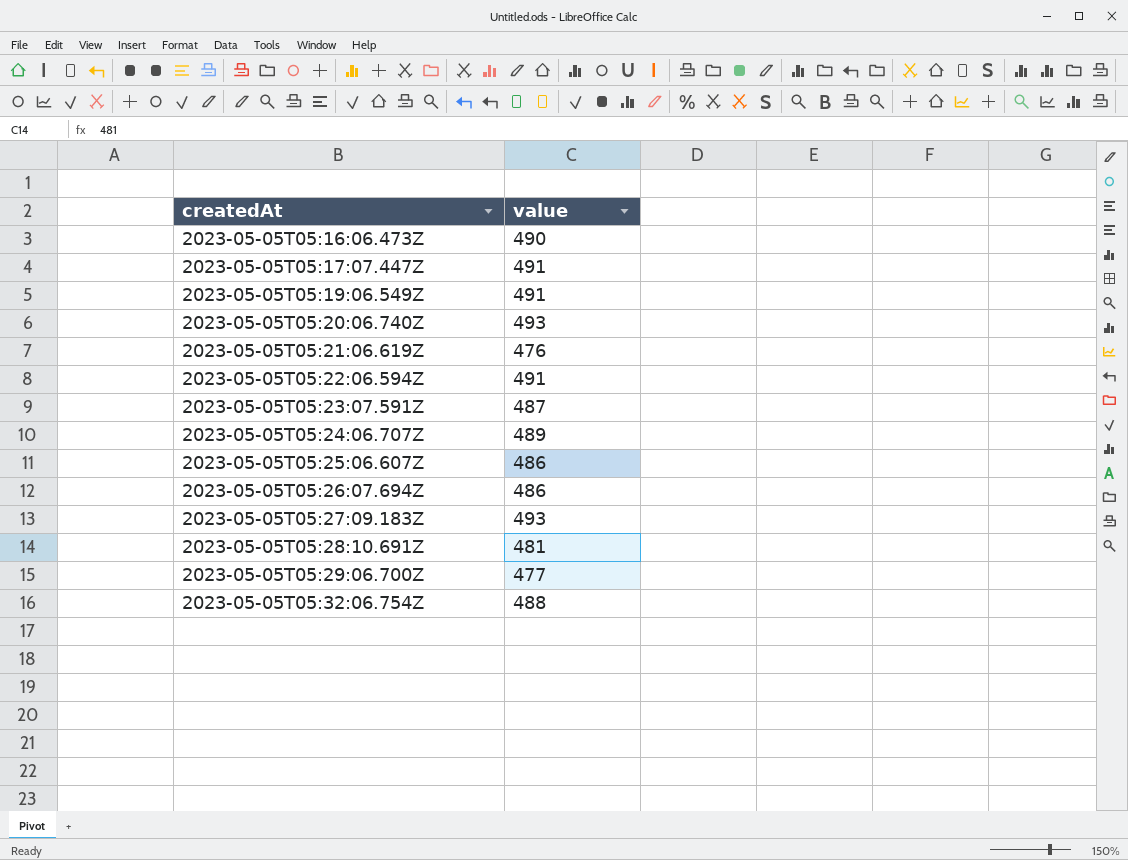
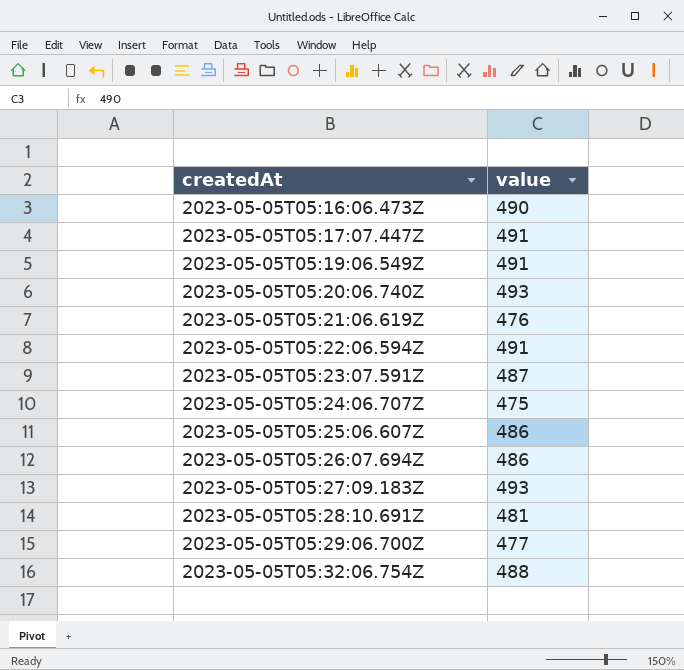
2023-05-05T05:24:06.707Z | value: 489 -> 475

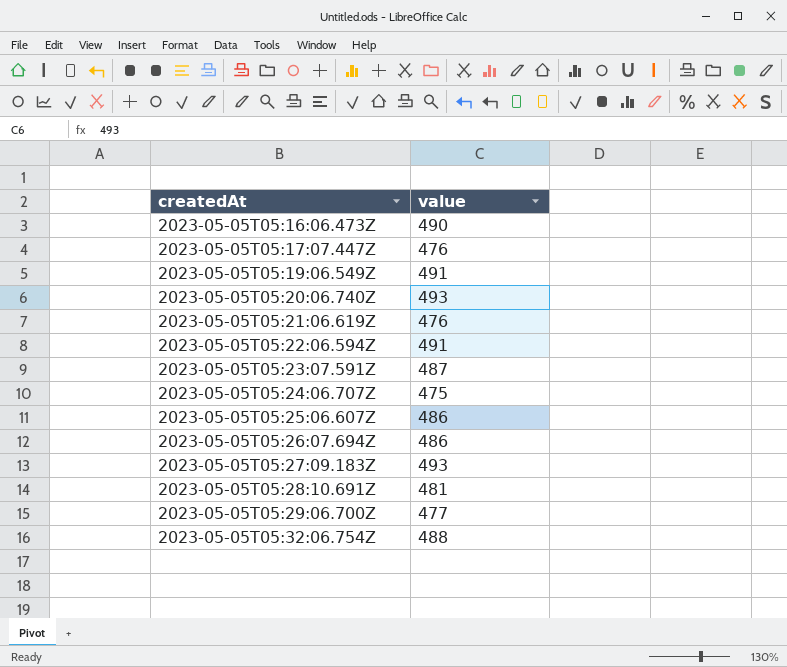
2023-05-05T05:17:07.447Z | value: 491 -> 476

